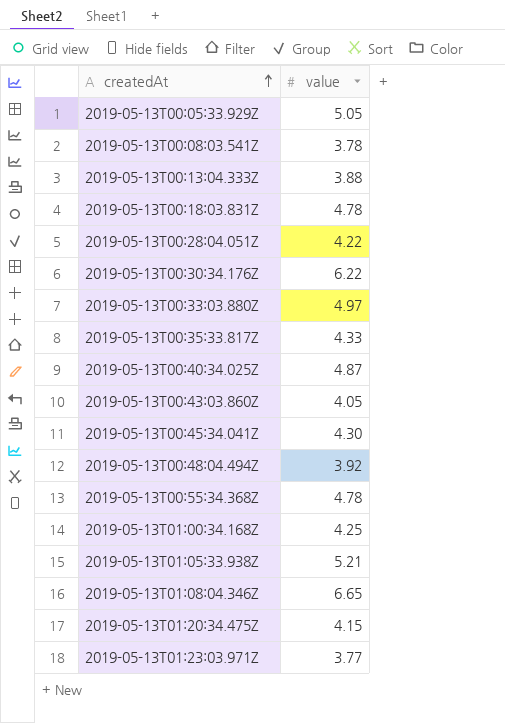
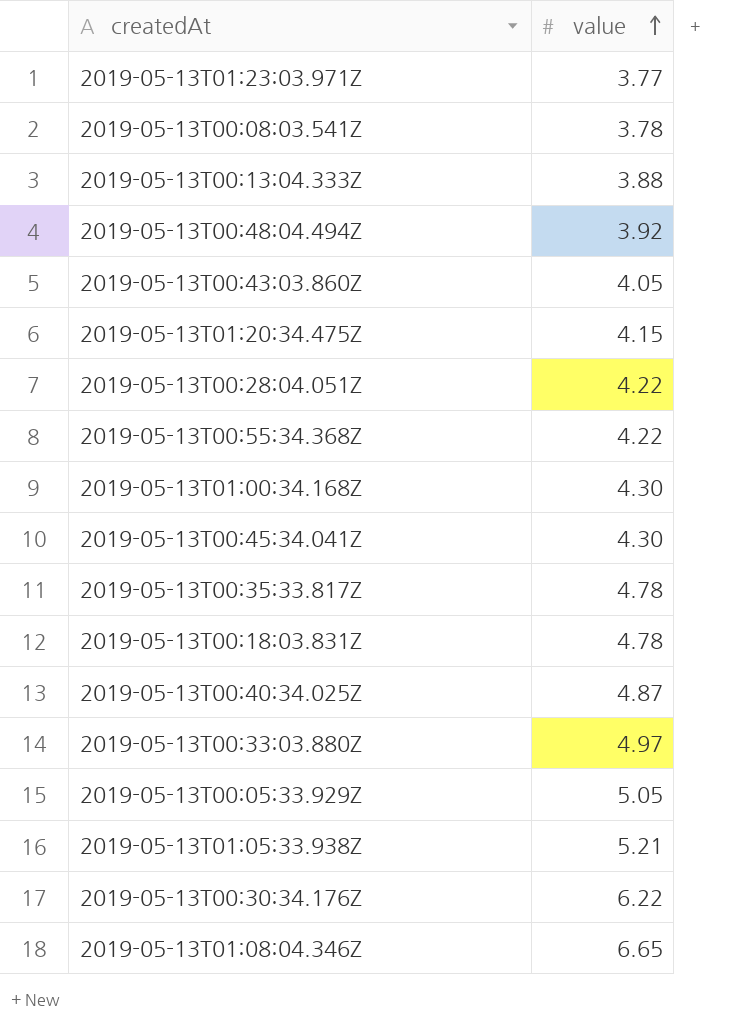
row order: createdAt ascending -> value ascending
2019-05-13T00:55:34.368Z | value: 4.78 -> 4.22
2019-05-13T01:00:34.168Z | value: 4.25 -> 4.30
2019-05-13T00:35:33.817Z | value: 4.33 -> 4.78

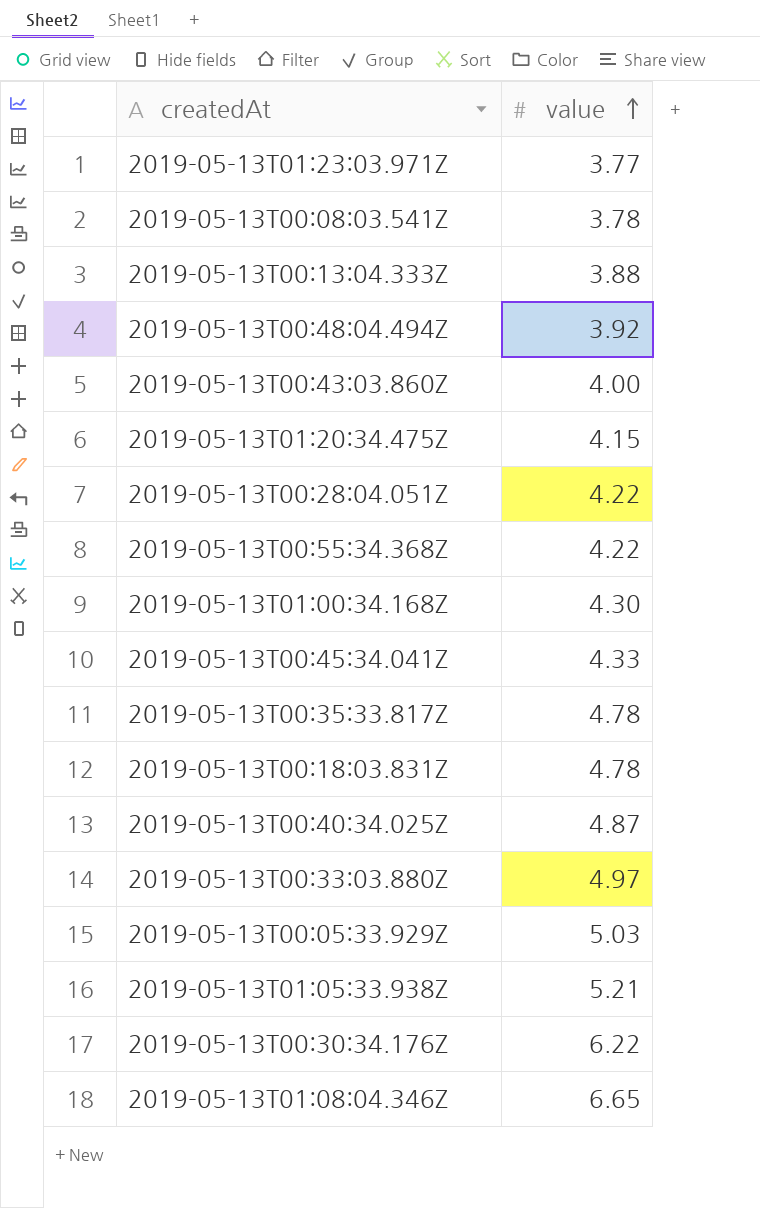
2019-05-13T00:43:03.860Z | value: 4.05 -> 4.00
2019-05-13T00:45:34.041Z | value: 4.30 -> 4.33
2019-05-13T00:05:33.929Z | value: 5.05 -> 5.03

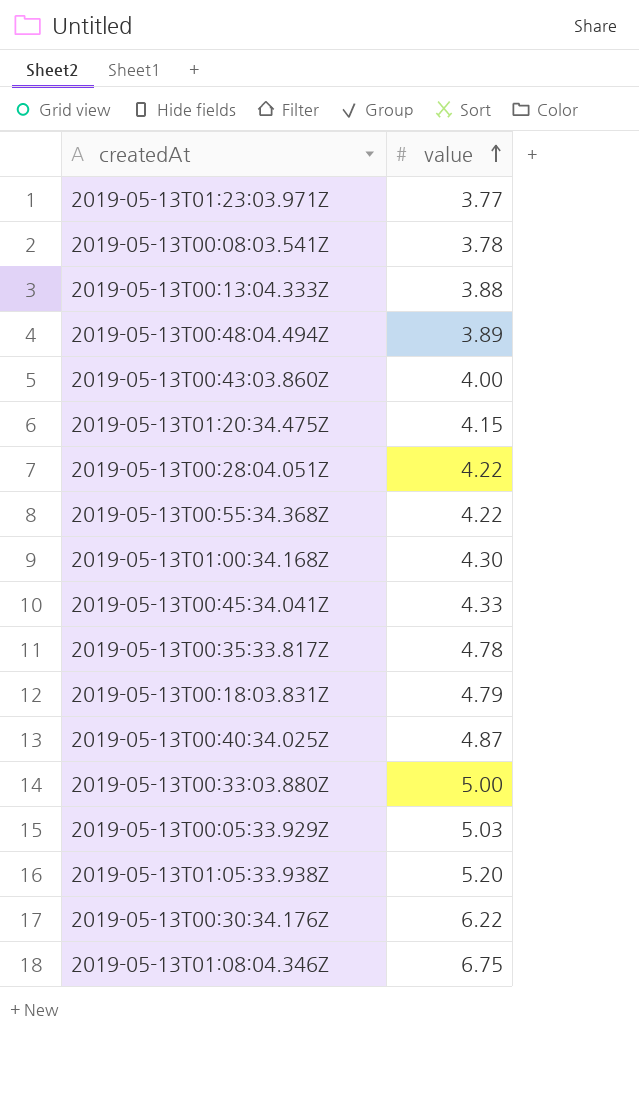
2019-05-13T00:48:04.494Z | value: 3.92 -> 3.89
2019-05-13T00:18:03.831Z | value: 4.78 -> 4.79
2019-05-13T00:33:03.880Z | value: 4.97 -> 5.00
2019-05-13T01:05:33.938Z | value: 5.21 -> 5.20
2019-05-13T01:08:04.346Z | value: 6.65 -> 6.75

